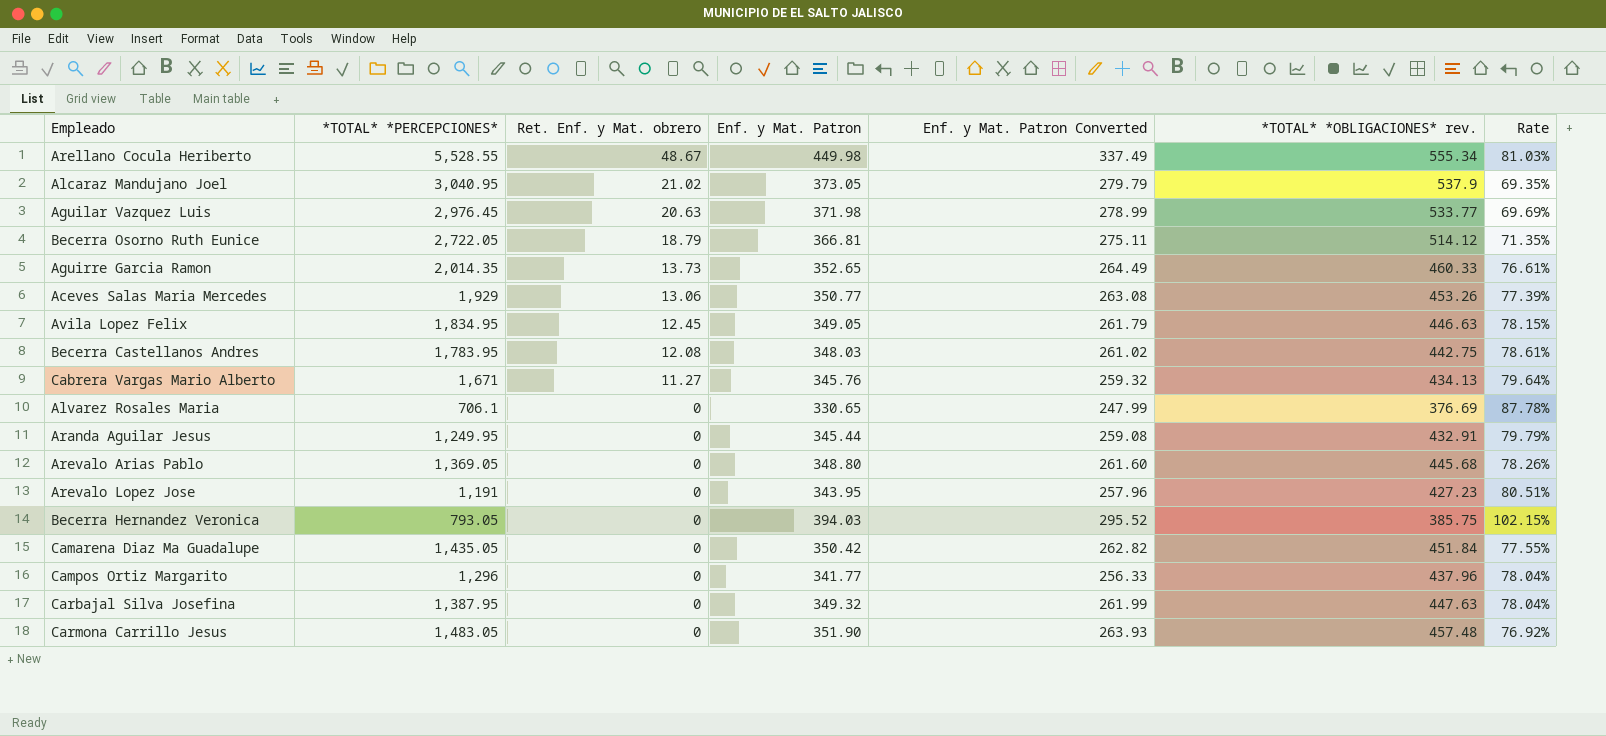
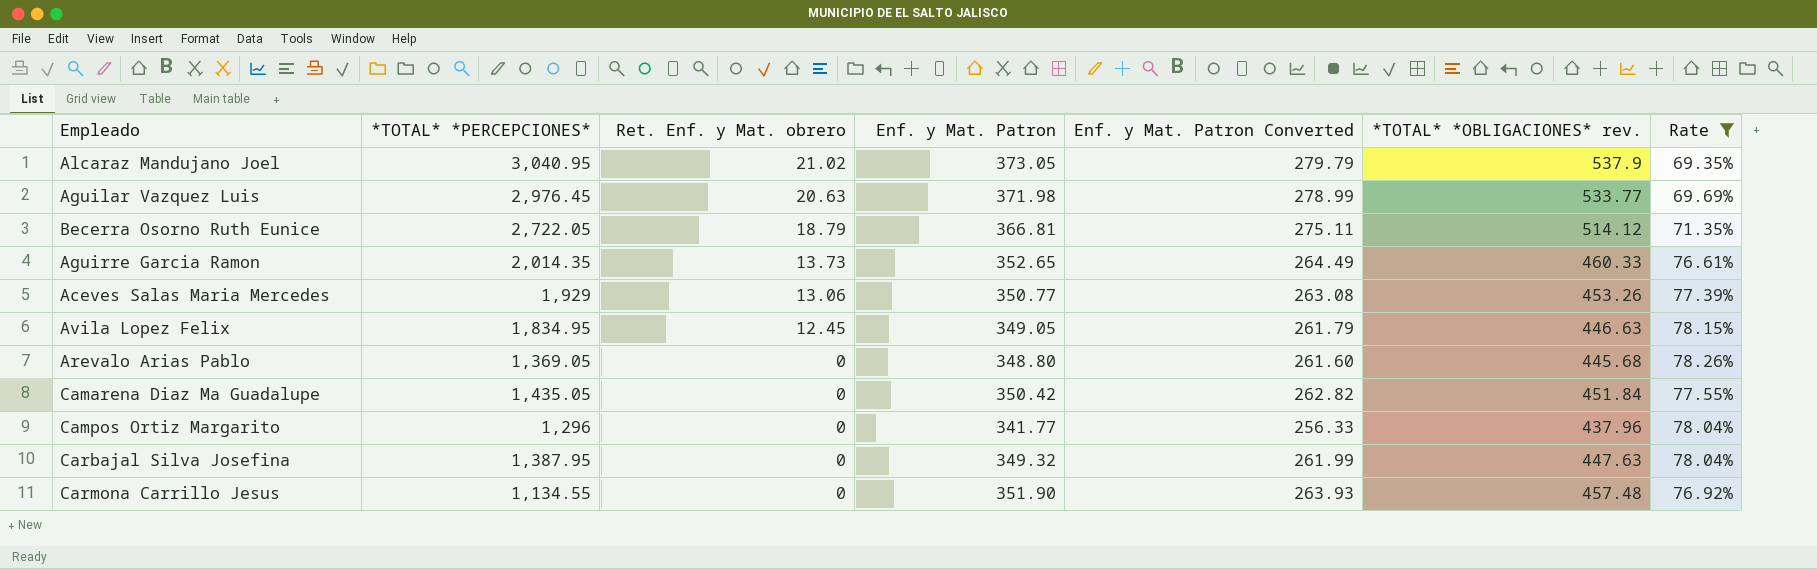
filter: none -> Rate <= 78.26%
Carmona Carrillo Jesus | *TOTAL* *PERCEPCIONES*: 1,483.05 -> 1,134.55

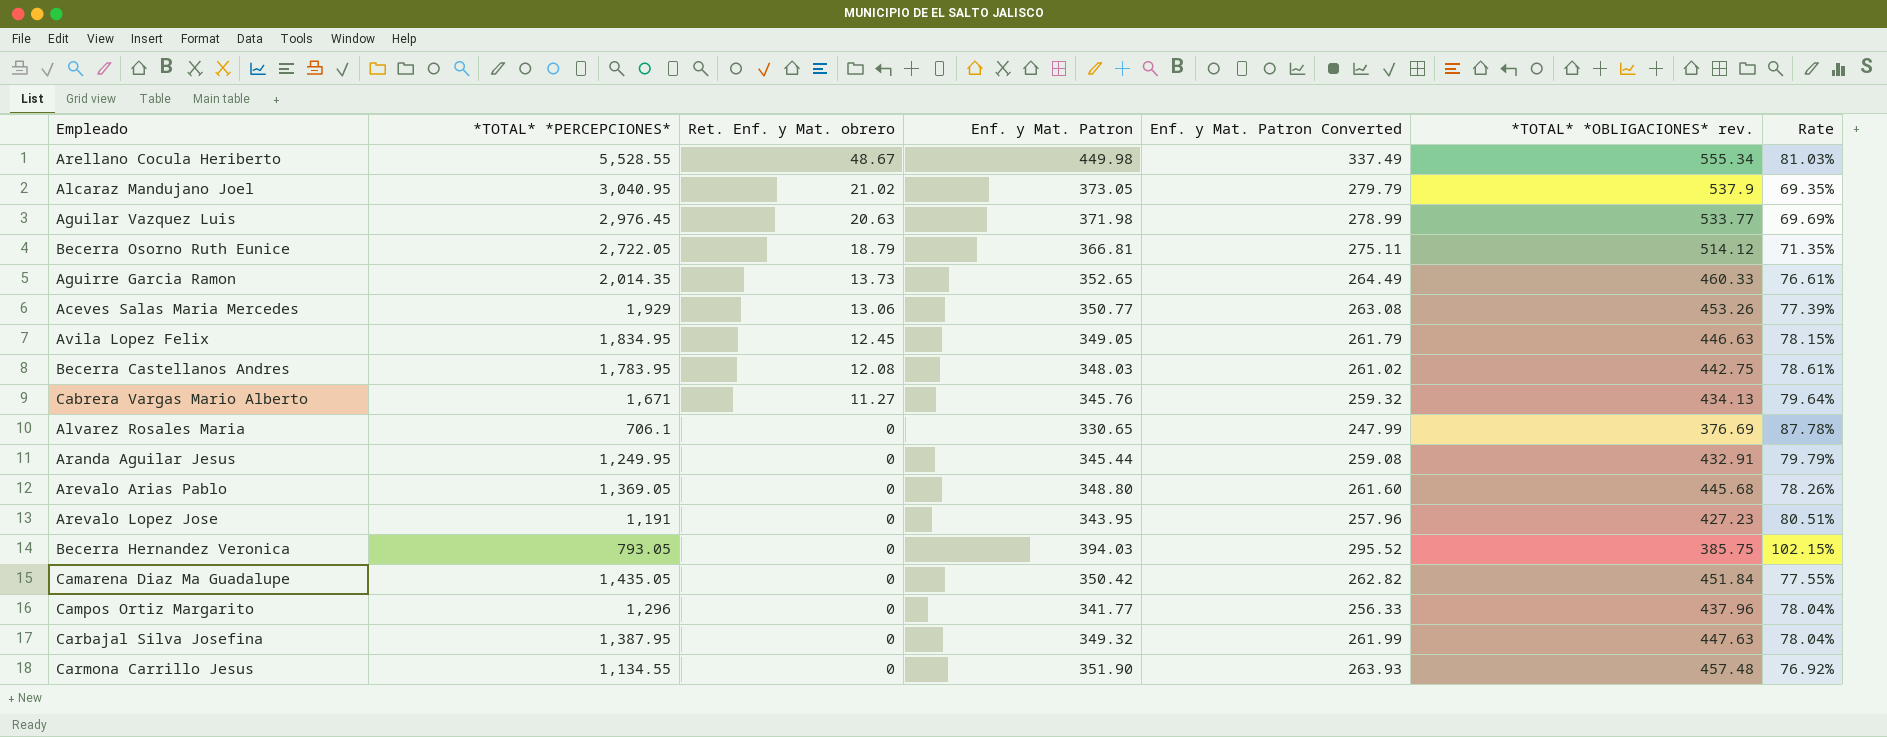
filter: Rate <= 78.26% -> none

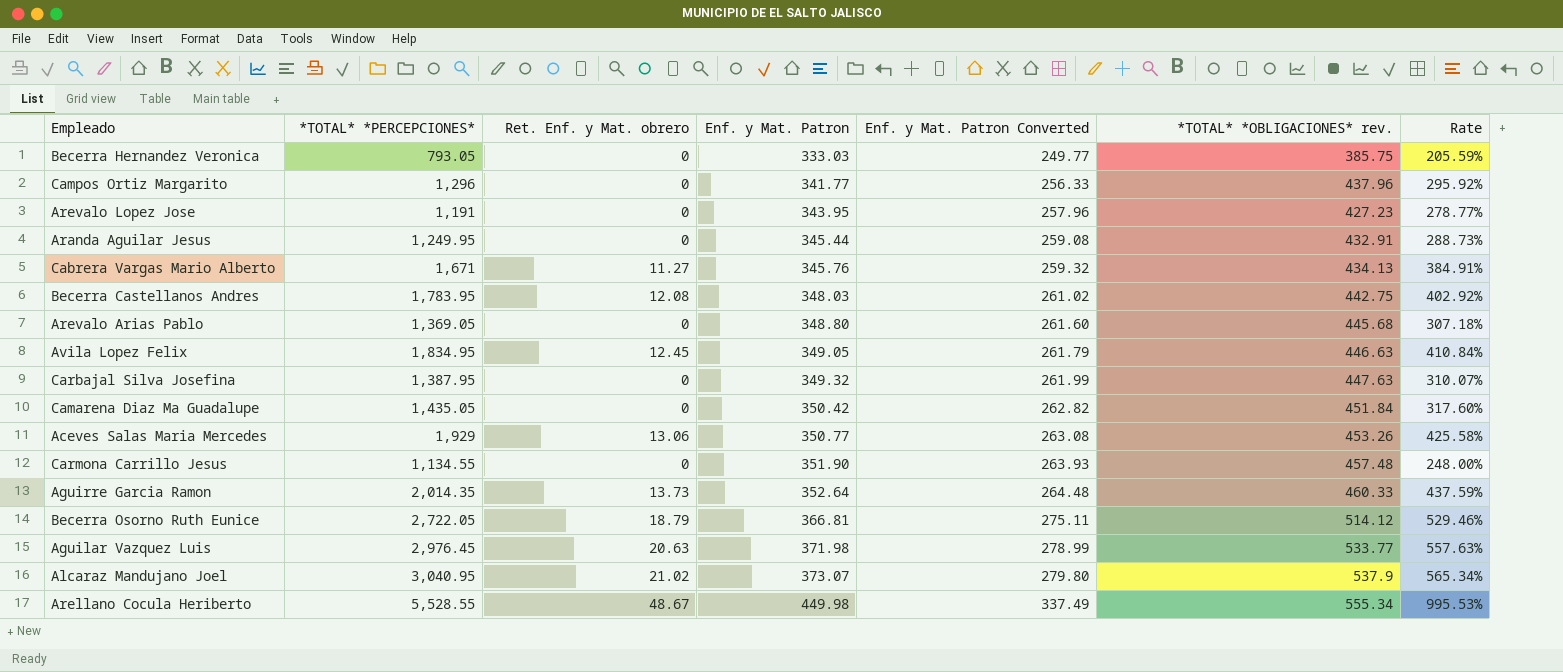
row order: Ret. Enf. y Mat. obrero descending -> Enf. y Mat. Patron ascending
column Rate | formula: [Enf. y Mat. Patron] / [*TOTAL* *OBLIGACIONES* rev.] -> [*TOTAL* *PERCEPCIONES*] / [*TOTAL* *OBLIGACIONES* rev.]
row Alvarez Rosales Maria: 706.1 | 0 | 330.65 | 247.99 | 376.69 | 87.78% -> none
Becerra Hernandez Veronica | Enf. y Mat. Patron: 394.03 -> 333.03
Becerra Hernandez Veronica | Enf. y Mat. Patron Converted: 295.52 -> 249.77
Aguirre Garcia Ramon | Enf. y Mat. Patron: 352.65 -> 352.64
Aguirre Garcia Ramon | Enf. y Mat. Patron Converted: 264.49 -> 264.48
Alcaraz Mandujano Joel | Enf. y Mat. Patron: 373.05 -> 373.07
Alcaraz Mandujano Joel | Enf. y Mat. Patron Converted: 279.79 -> 279.80

